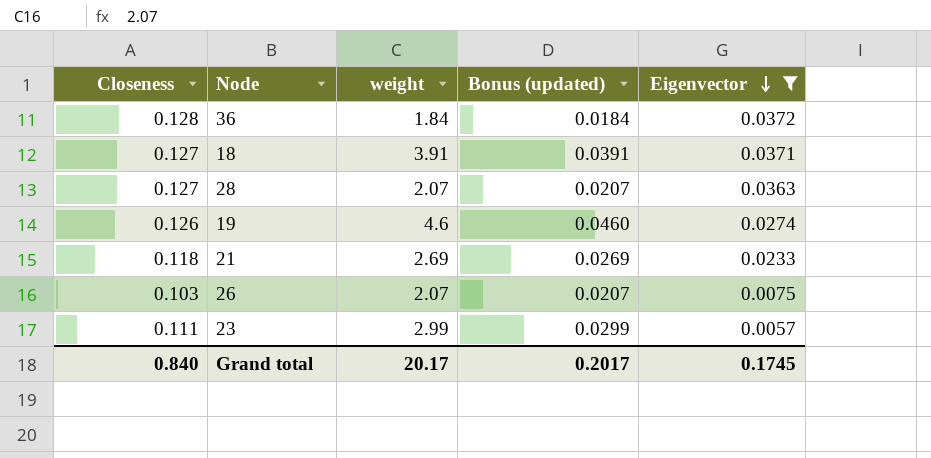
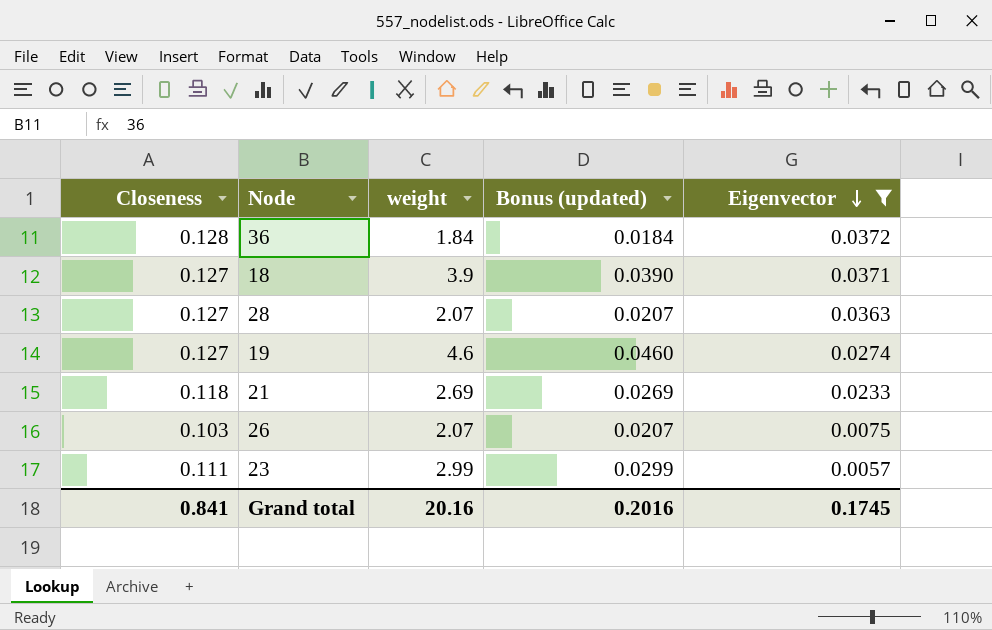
18 | weight: 3.91 -> 3.9
18 | Bonus (updated): 0.0391 -> 0.0390
19 | Closeness: 0.126 -> 0.127
Grand total | Closeness: 0.840 -> 0.841
Grand total | weight: 20.17 -> 20.16
Grand total | Bonus (updated): 0.2017 -> 0.2016

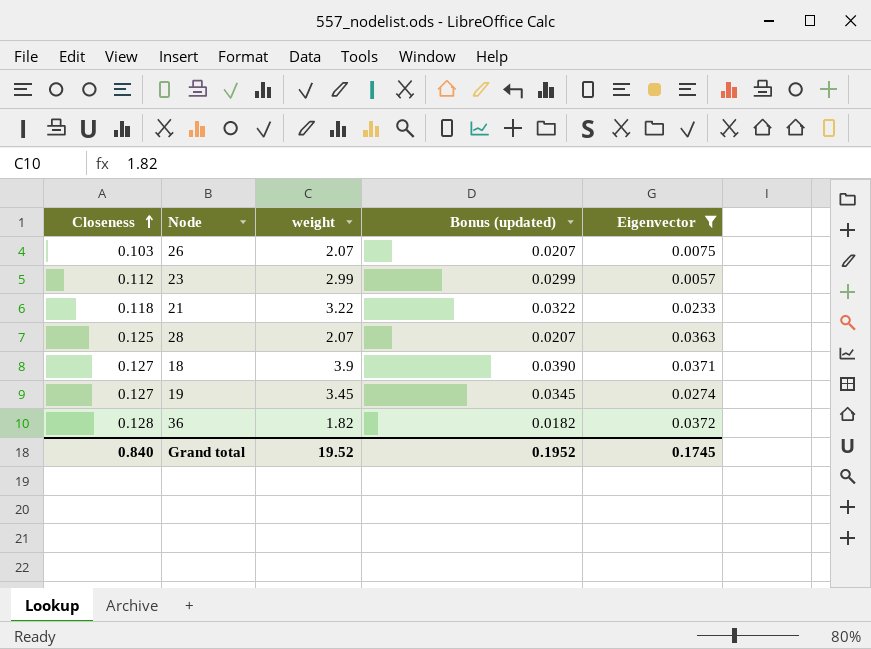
row order: Eigenvector descending -> Closeness ascending
23 | Closeness: 0.111 -> 0.112
21 | weight: 2.69 -> 3.22
21 | Bonus (updated): 0.0269 -> 0.0322
28 | Closeness: 0.127 -> 0.125
19 | weight: 4.6 -> 3.45
19 | Bonus (updated): 0.0460 -> 0.0345
36 | weight: 1.84 -> 1.82
36 | Bonus (updated): 0.0184 -> 0.0182
Grand total | Closeness: 0.841 -> 0.840
Grand total | weight: 20.16 -> 19.52
Grand total | Bonus (updated): 0.2016 -> 0.1952

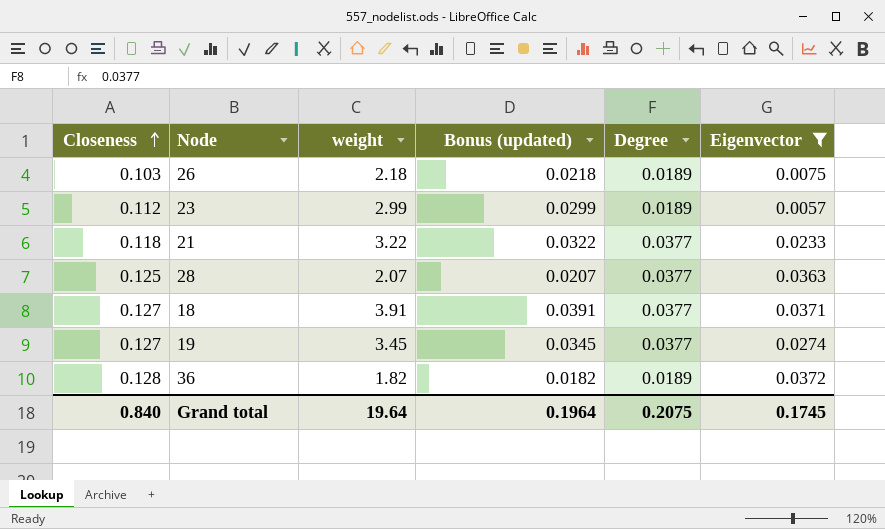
column Degree | position: none -> 5
26 | weight: 2.07 -> 2.18
26 | Bonus (updated): 0.0207 -> 0.0218
18 | weight: 3.9 -> 3.91
18 | Bonus (updated): 0.0390 -> 0.0391
Grand total | weight: 19.52 -> 19.64
Grand total | Bonus (updated): 0.1952 -> 0.1964

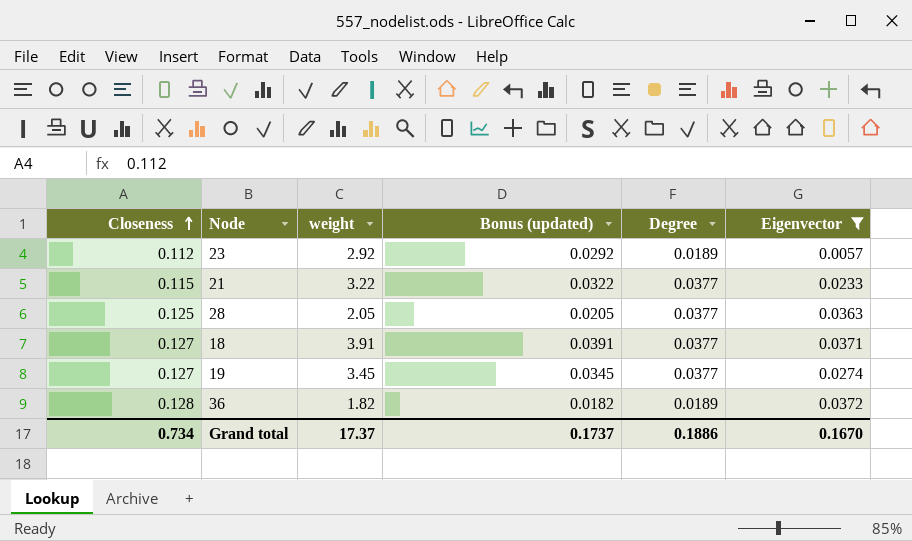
row 26: 0.103 | 2.18 | 0.0218 | 0.0189 | 0.0075 -> none
23 | weight: 2.99 -> 2.92
23 | Bonus (updated): 0.0299 -> 0.0292
21 | Closeness: 0.118 -> 0.115
28 | weight: 2.07 -> 2.05
28 | Bonus (updated): 0.0207 -> 0.0205
Grand total | Closeness: 0.840 -> 0.734
Grand total | weight: 19.64 -> 17.37
Grand total | Bonus (updated): 0.1964 -> 0.1737
Grand total | Degree: 0.2075 -> 0.1886
Grand total | Eigenvector: 0.1745 -> 0.1670

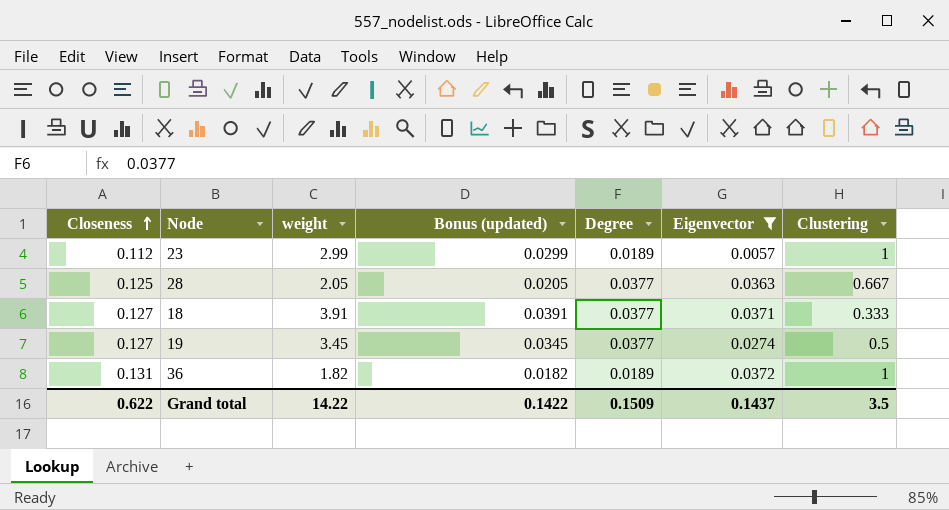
column Clustering | position: none -> 7
row 21: 0.115 | 3.22 | 0.0322 | 0.0377 | 0.0233 -> none
23 | weight: 2.92 -> 2.99
23 | Bonus (updated): 0.0292 -> 0.0299
36 | Closeness: 0.128 -> 0.131
Grand total | Closeness: 0.734 -> 0.622
Grand total | weight: 17.37 -> 14.22
Grand total | Bonus (updated): 0.1737 -> 0.1422
Grand total | Degree: 0.1886 -> 0.1509
Grand total | Eigenvector: 0.1670 -> 0.1437

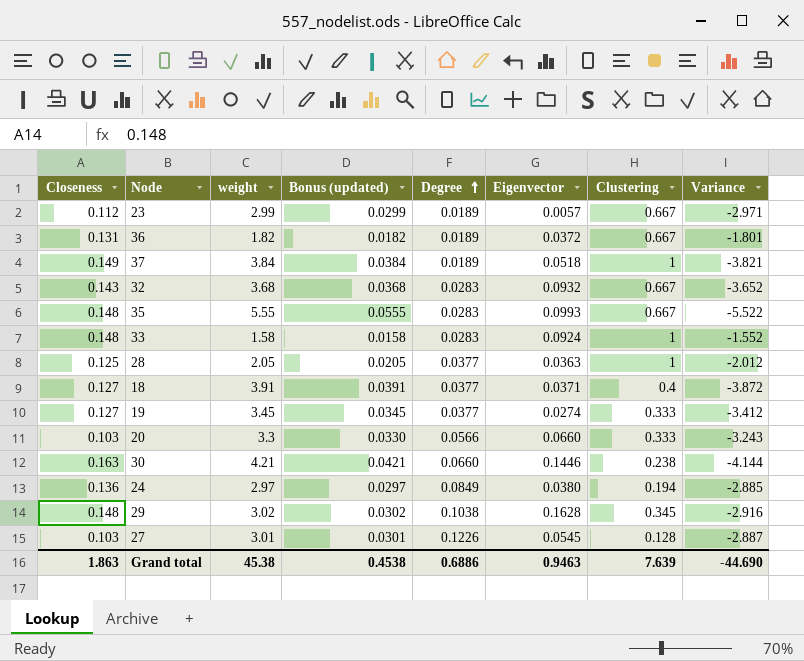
filter: Eigenvector <= 0.0372 -> none
row order: Closeness ascending -> Degree ascending
column Variance | formula: none -> [Degree] - [weight]
23 | Clustering: 1 -> 0.667
36 | Clustering: 1 -> 0.667
28 | Clustering: 0.667 -> 1
18 | Clustering: 0.333 -> 0.4
19 | Clustering: 0.5 -> 0.333
Grand total | Closeness: 0.622 -> 1.863
Grand total | weight: 14.22 -> 45.38
Grand total | Bonus (updated): 0.1422 -> 0.4538
Grand total | Degree: 0.1509 -> 0.6886
Grand total | Eigenvector: 0.1437 -> 0.9463
Grand total | Clustering: 3.5 -> 7.639

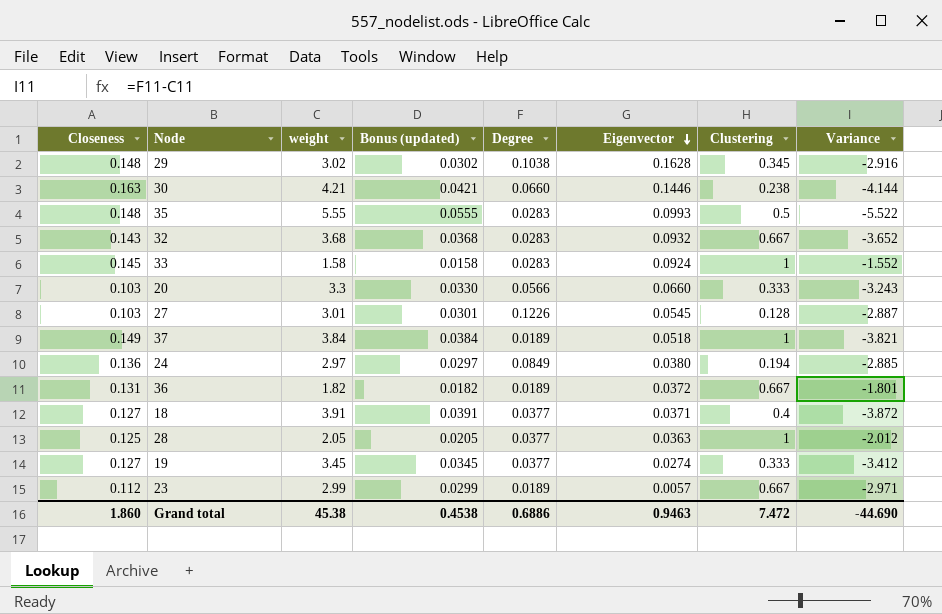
row order: Degree ascending -> Eigenvector descending
35 | Clustering: 0.667 -> 0.5
33 | Closeness: 0.148 -> 0.145
Grand total | Closeness: 1.863 -> 1.860
Grand total | Clustering: 7.639 -> 7.472

